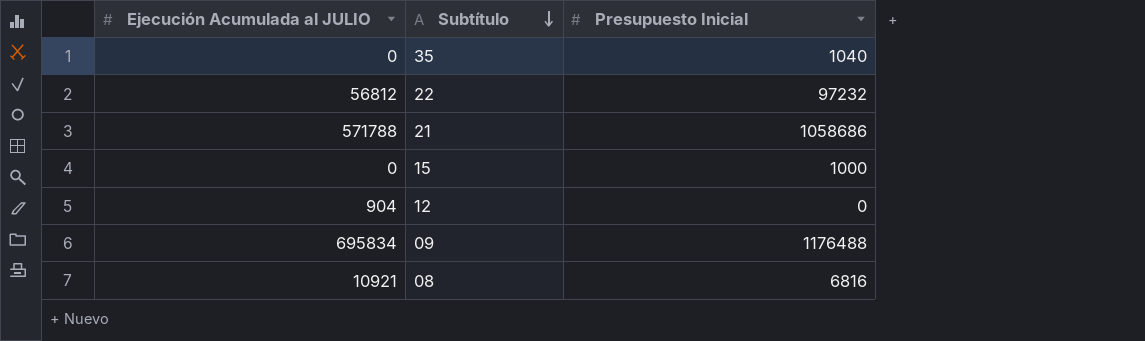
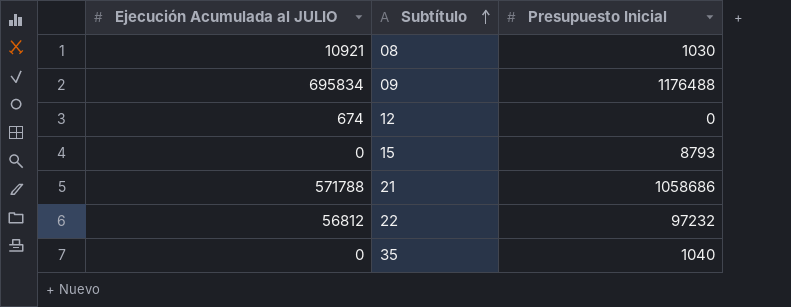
row order: Subtítulo descending -> Subtítulo ascending
08 | Presupuesto Inicial: 6816 -> 1030
12 | Ejecución Acumulada al JULIO: 904 -> 674
15 | Presupuesto Inicial: 1000 -> 8793

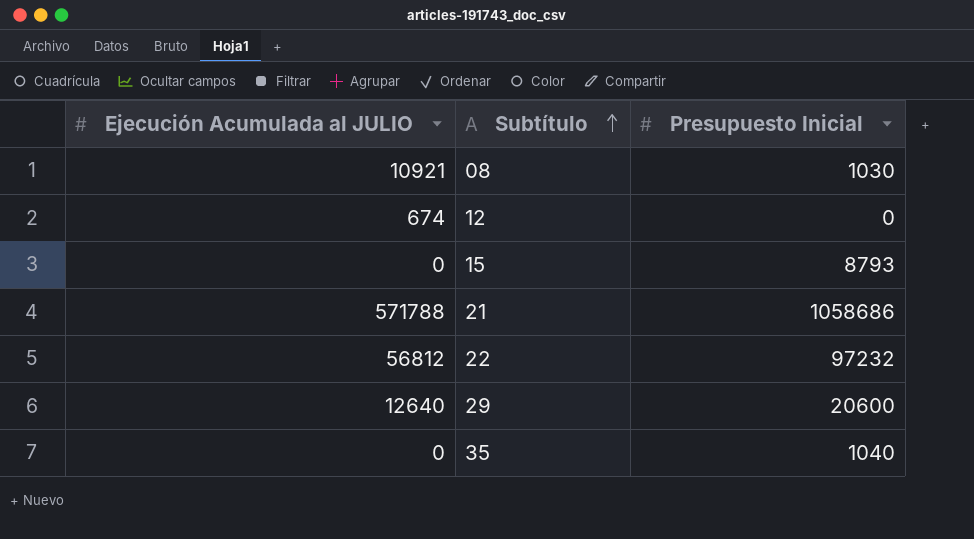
row 09: 695834 | 1176488 -> none
row 29: none -> 12640 | 20600

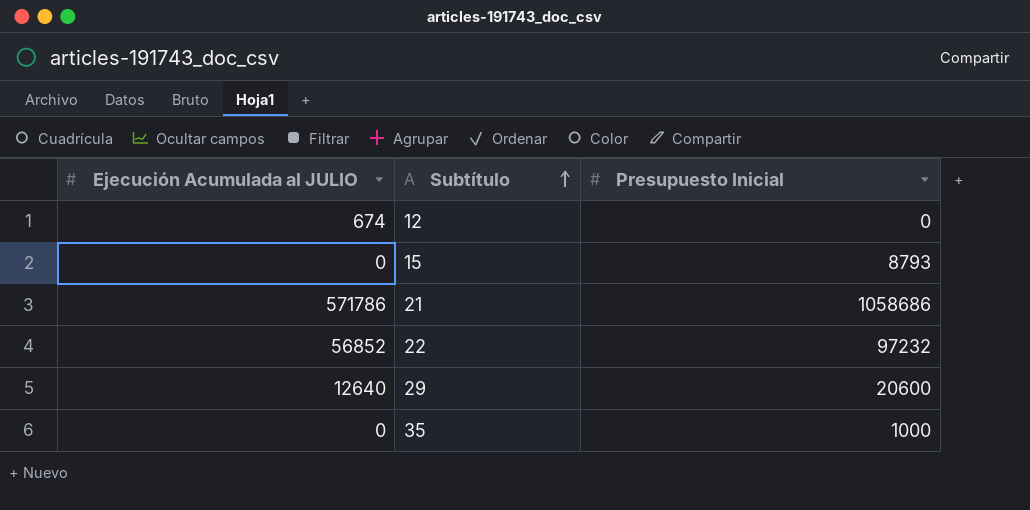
row 08: 10921 | 1030 -> none
21 | Ejecución Acumulada al JULIO: 571788 -> 571786
22 | Ejecución Acumulada al JULIO: 56812 -> 56852
35 | Presupuesto Inicial: 1040 -> 1000

